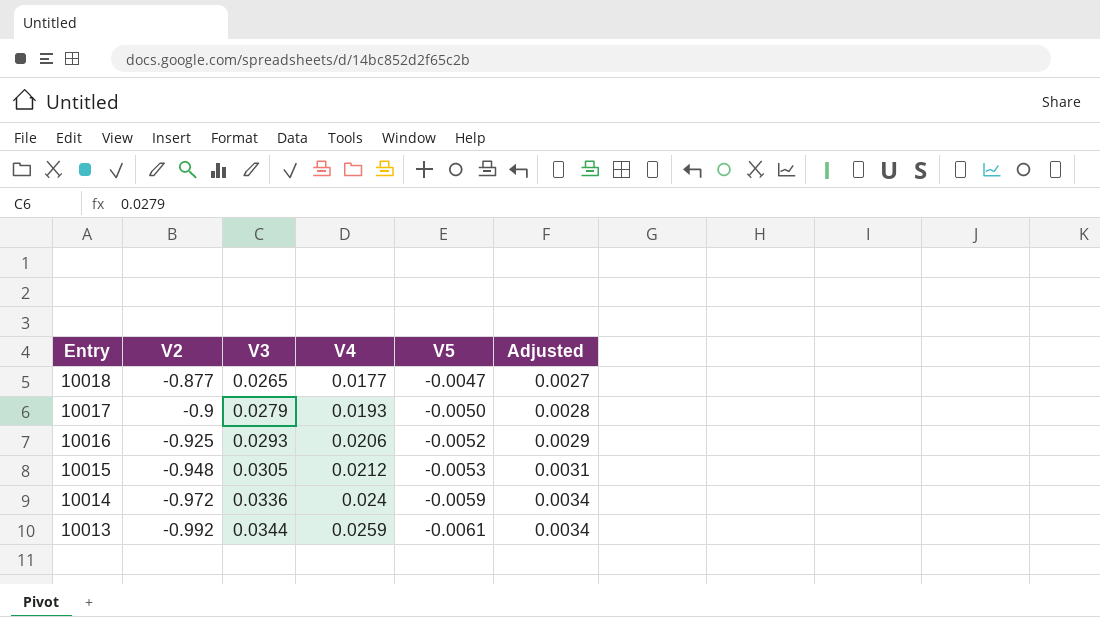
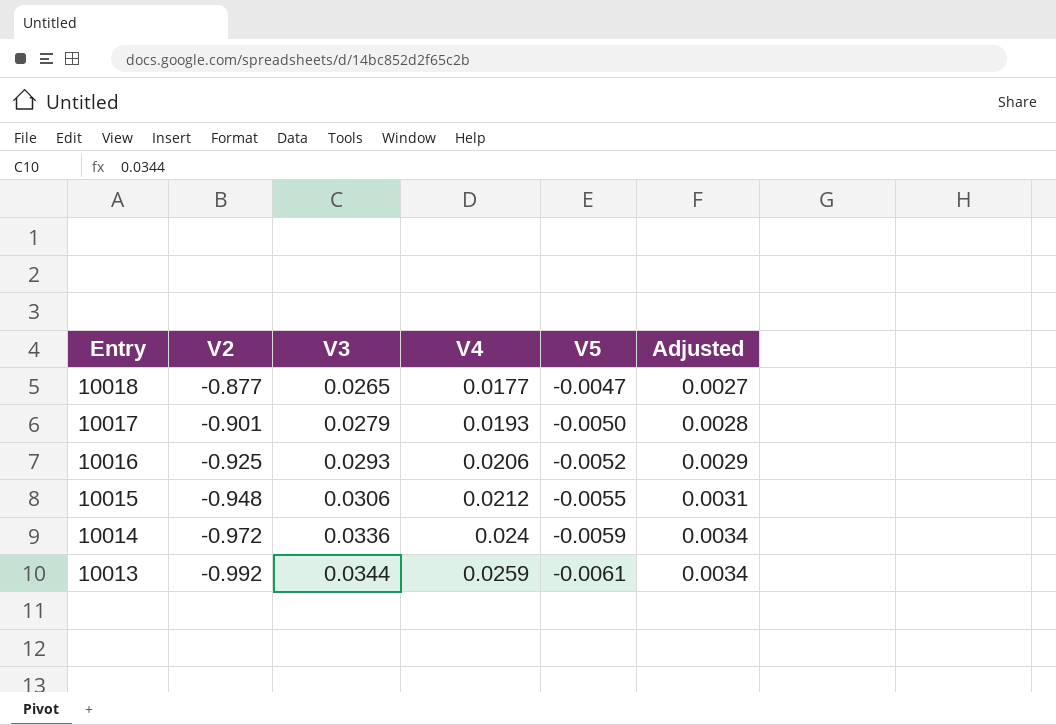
10017 | V2: -0.9 -> -0.901
10015 | V3: 0.0305 -> 0.0306
10015 | V5: -0.0053 -> -0.0055

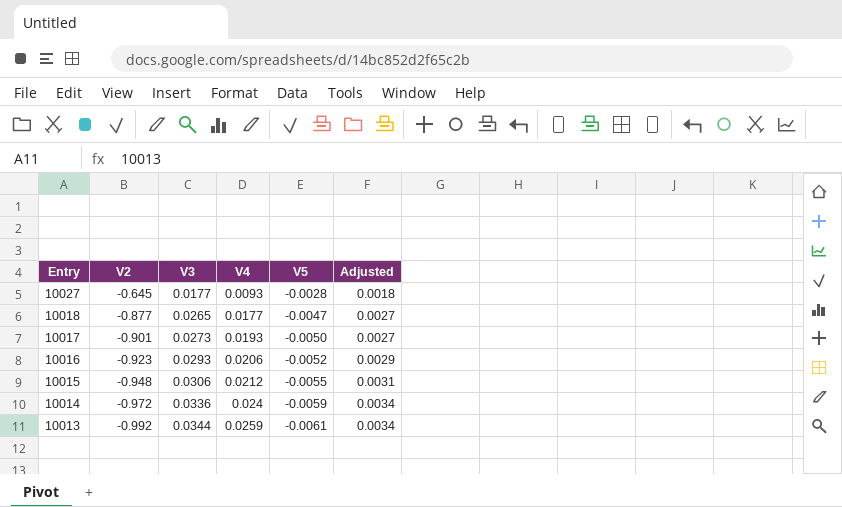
row 10027: none -> -0.645 | 0.0177 | 0.0093 | -0.0028 | 0.0018
10017 | V3: 0.0279 -> 0.0273
10017 | Adjusted: 0.0028 -> 0.0027
10016 | V2: -0.925 -> -0.923

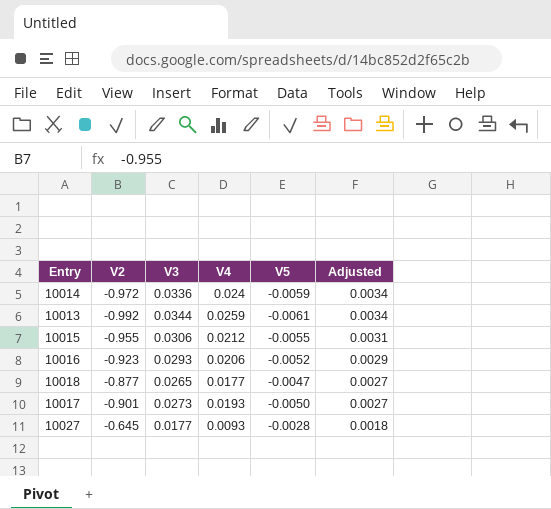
row order: Entry descending -> Adjusted descending
10015 | V2: -0.948 -> -0.955

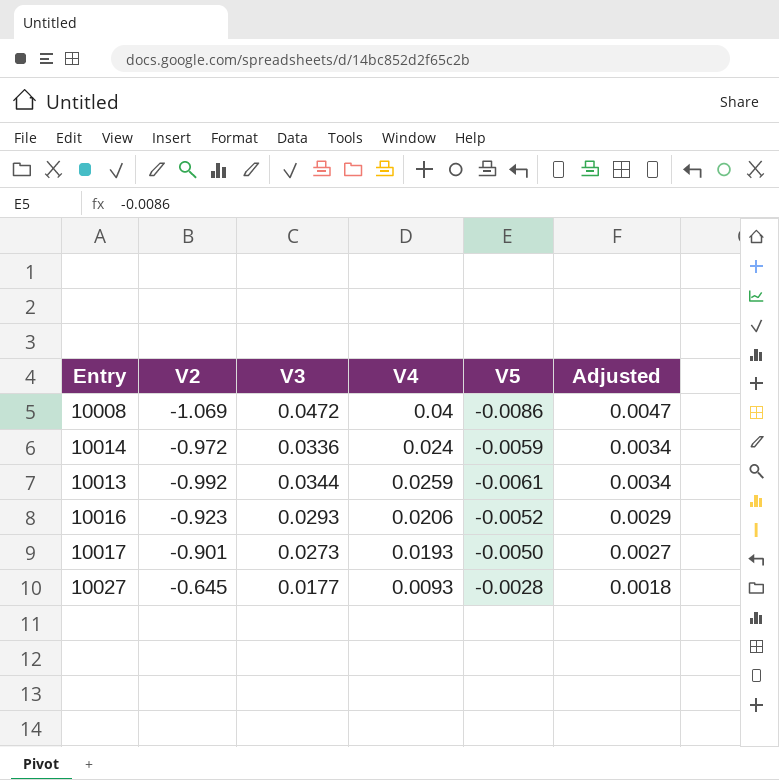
row 10015: -0.955 | 0.0306 | 0.0212 | -0.0055 | 0.0031 -> none
row 10018: -0.877 | 0.0265 | 0.0177 | -0.0047 | 0.0027 -> none
row 10008: none -> -1.069 | 0.0472 | 0.04 | -0.0086 | 0.0047

